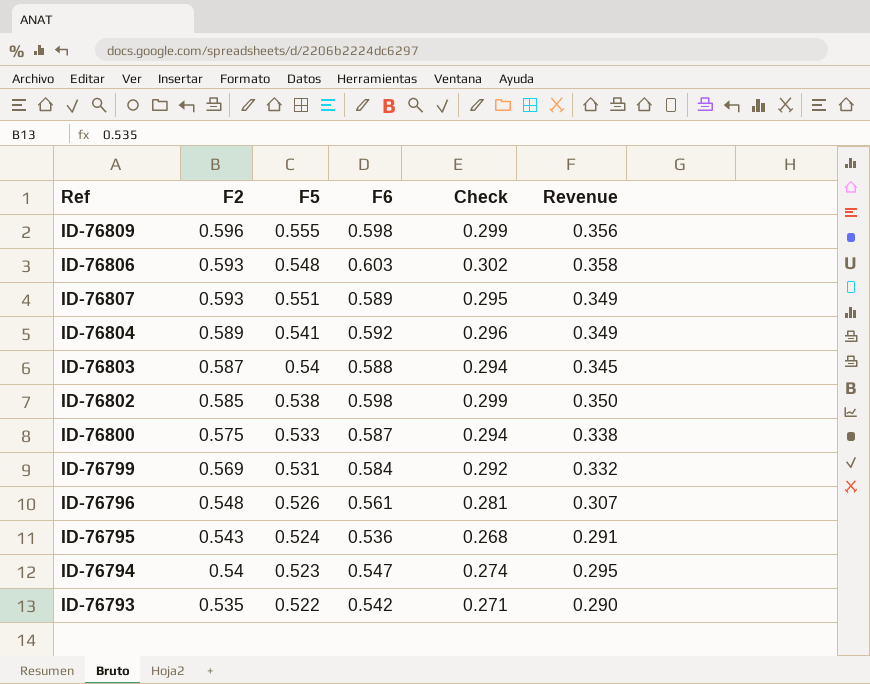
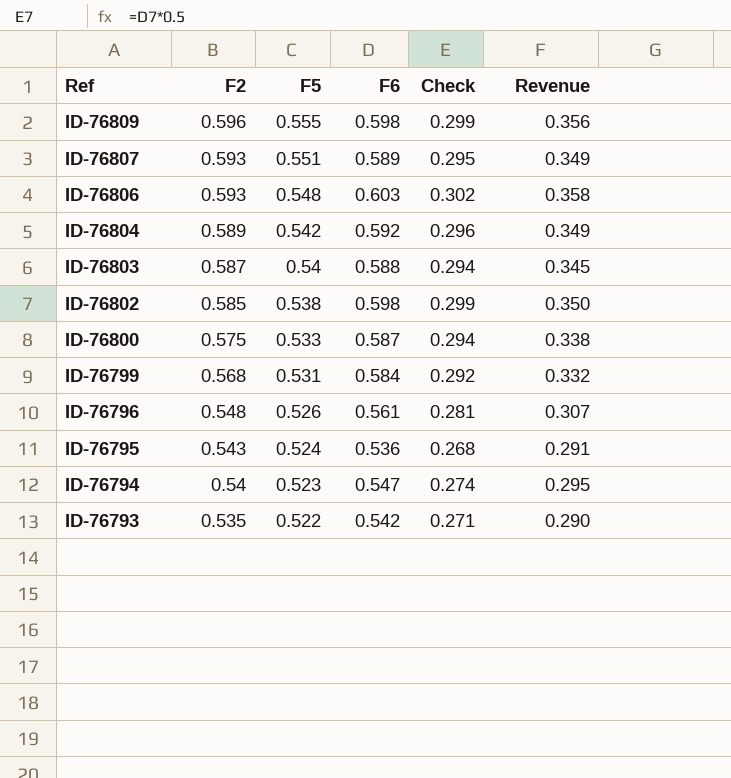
row order: F2 descending -> Ref descending
ID-76804 | F5: 0.541 -> 0.542
ID-76799 | F2: 0.569 -> 0.568

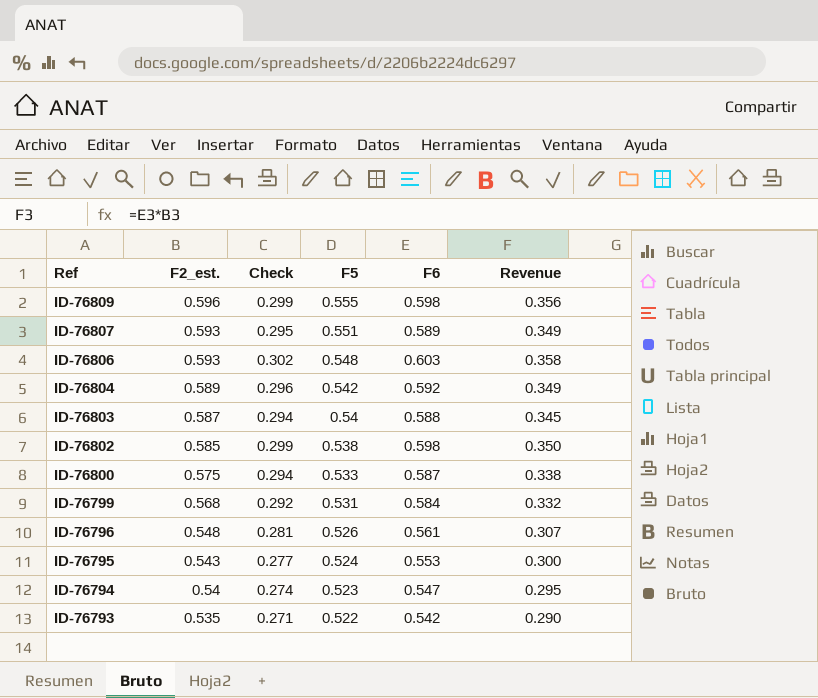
column name: F2 -> F2_est.
column Check | position: 5 -> 3
ID-76795 | Check: 0.268 -> 0.277
ID-76795 | F6: 0.536 -> 0.553
ID-76795 | Revenue: 0.291 -> 0.300

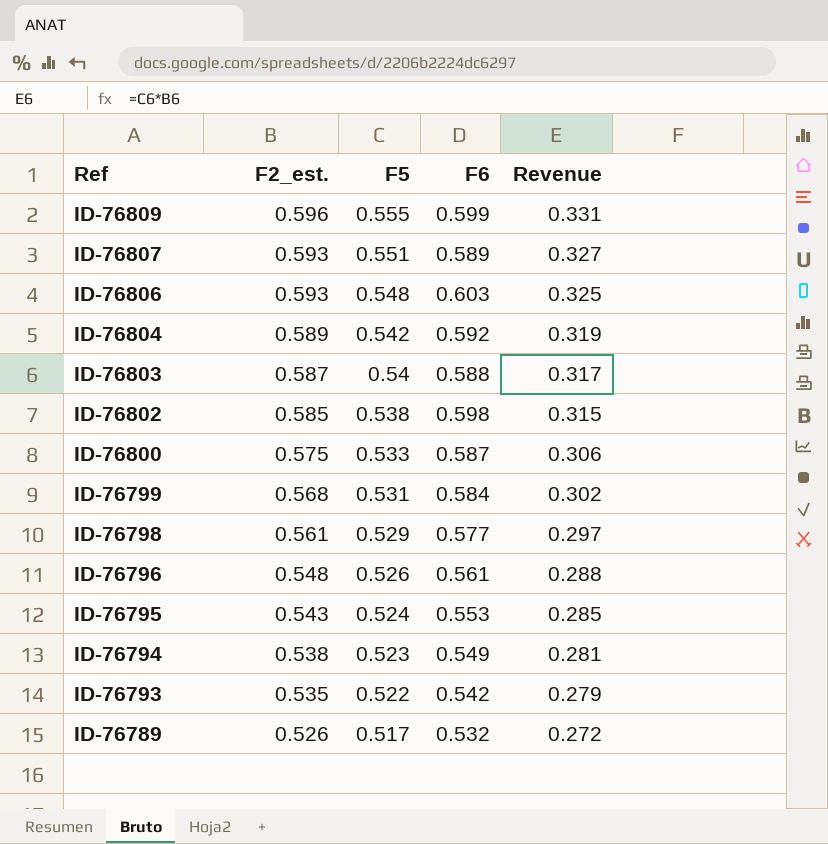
column Check | formula: [F6] * 0.5 -> none
column Revenue | formula: [F2_est.] * [F6] -> [F2_est.] * [F5]
ID-76809 | F6: 0.598 -> 0.599
row ID-76798: none -> 0.561 | 0.529 | 0.577 | 0.297
ID-76794 | F2_est.: 0.54 -> 0.538
ID-76794 | F6: 0.547 -> 0.549
row ID-76789: none -> 0.526 | 0.517 | 0.532 | 0.272

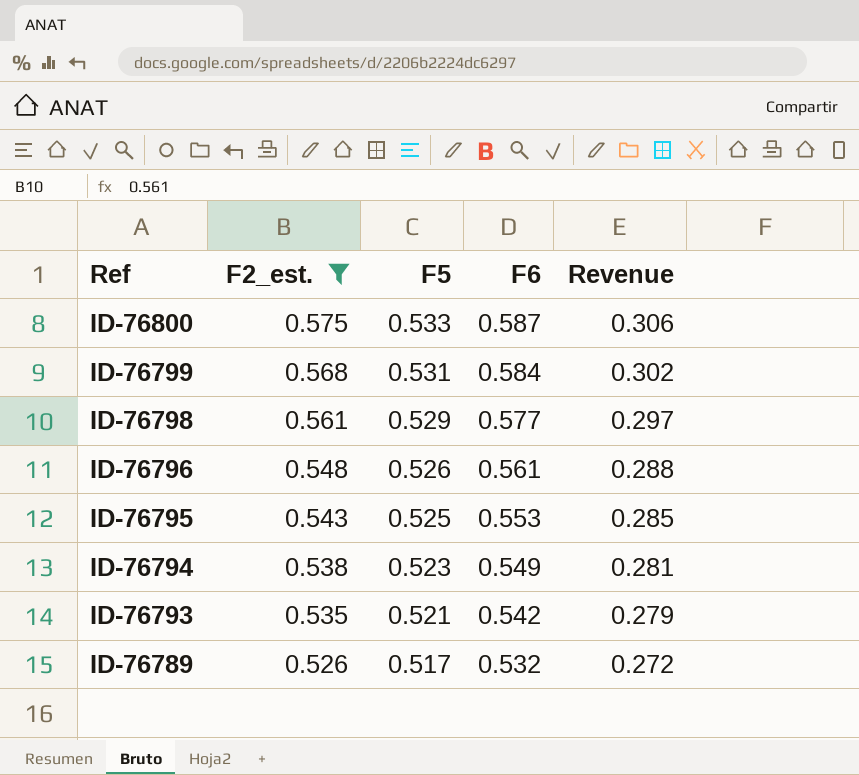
filter: none -> F2_est. <= 0.575
ID-76795 | F5: 0.524 -> 0.525
ID-76793 | F5: 0.522 -> 0.521

